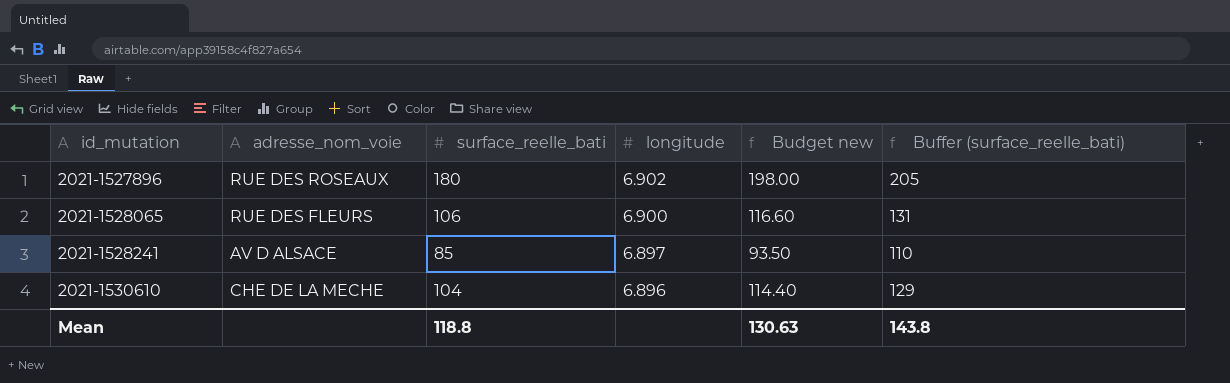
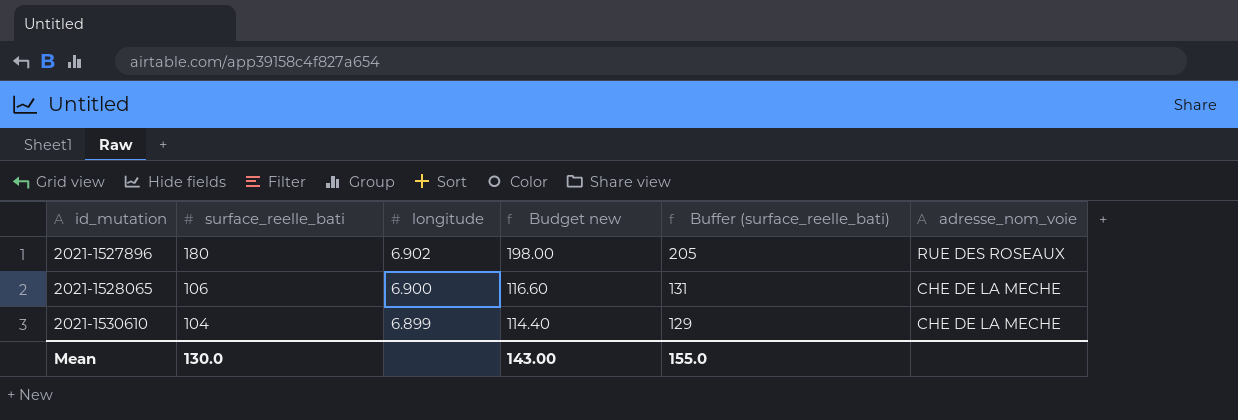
column adresse_nom_voie | position: 2 -> 6
row 2021-1528241: AV D ALSACE | 85 | 6.897 | 93.50 | 110 -> none
2021-1528065 | adresse_nom_voie: RUE DES FLEURS -> CHE DE LA MECHE
2021-1530610 | longitude: 6.896 -> 6.899
Mean | surface_reelle_bati: 118.8 -> 130.0
Mean | Budget new: 130.63 -> 143.00
Mean | Buffer (surface_reelle_bati): 143.8 -> 155.0

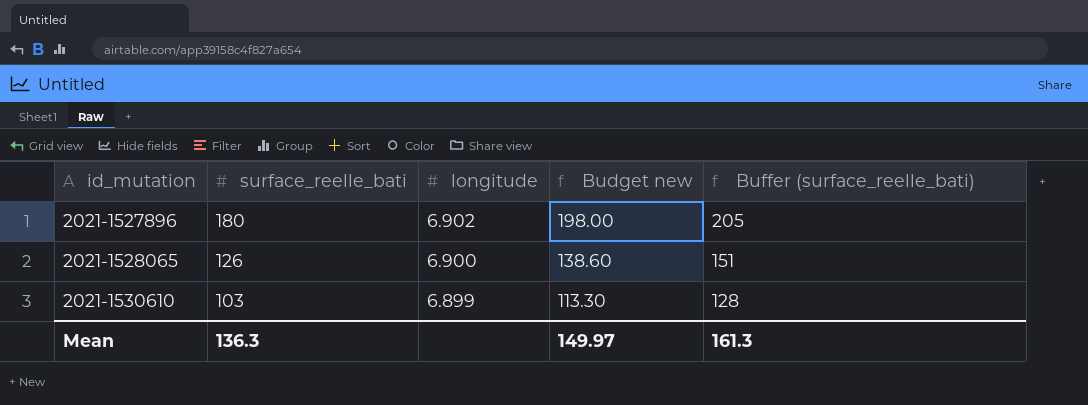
column adresse_nom_voie | position: 6 -> none
2021-1528065 | surface_reelle_bati: 106 -> 126
2021-1528065 | Budget new: 116.60 -> 138.60
2021-1528065 | Buffer (surface_reelle_bati): 131 -> 151
2021-1530610 | surface_reelle_bati: 104 -> 103
2021-1530610 | Budget new: 114.40 -> 113.30
2021-1530610 | Buffer (surface_reelle_bati): 129 -> 128
Mean | surface_reelle_bati: 130.0 -> 136.3
Mean | Budget new: 143.00 -> 149.97
Mean | Buffer (surface_reelle_bati): 155.0 -> 161.3

